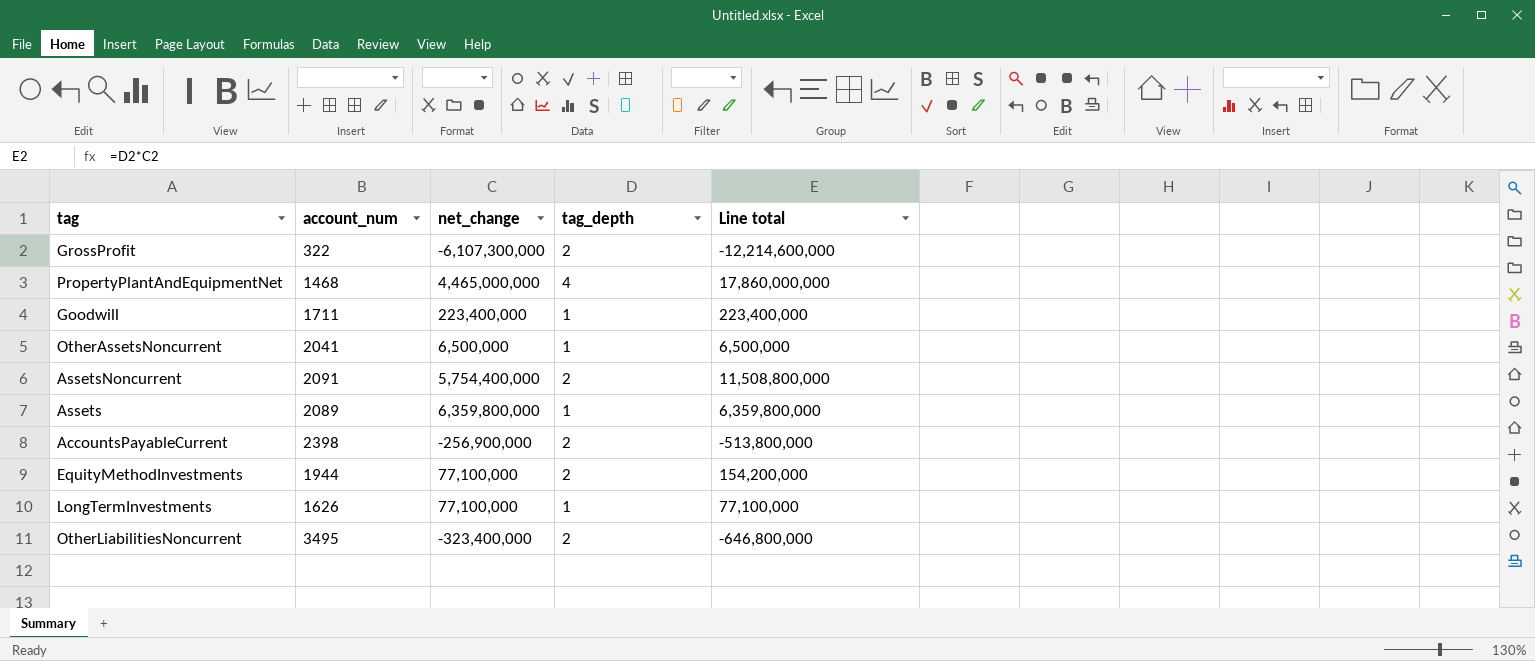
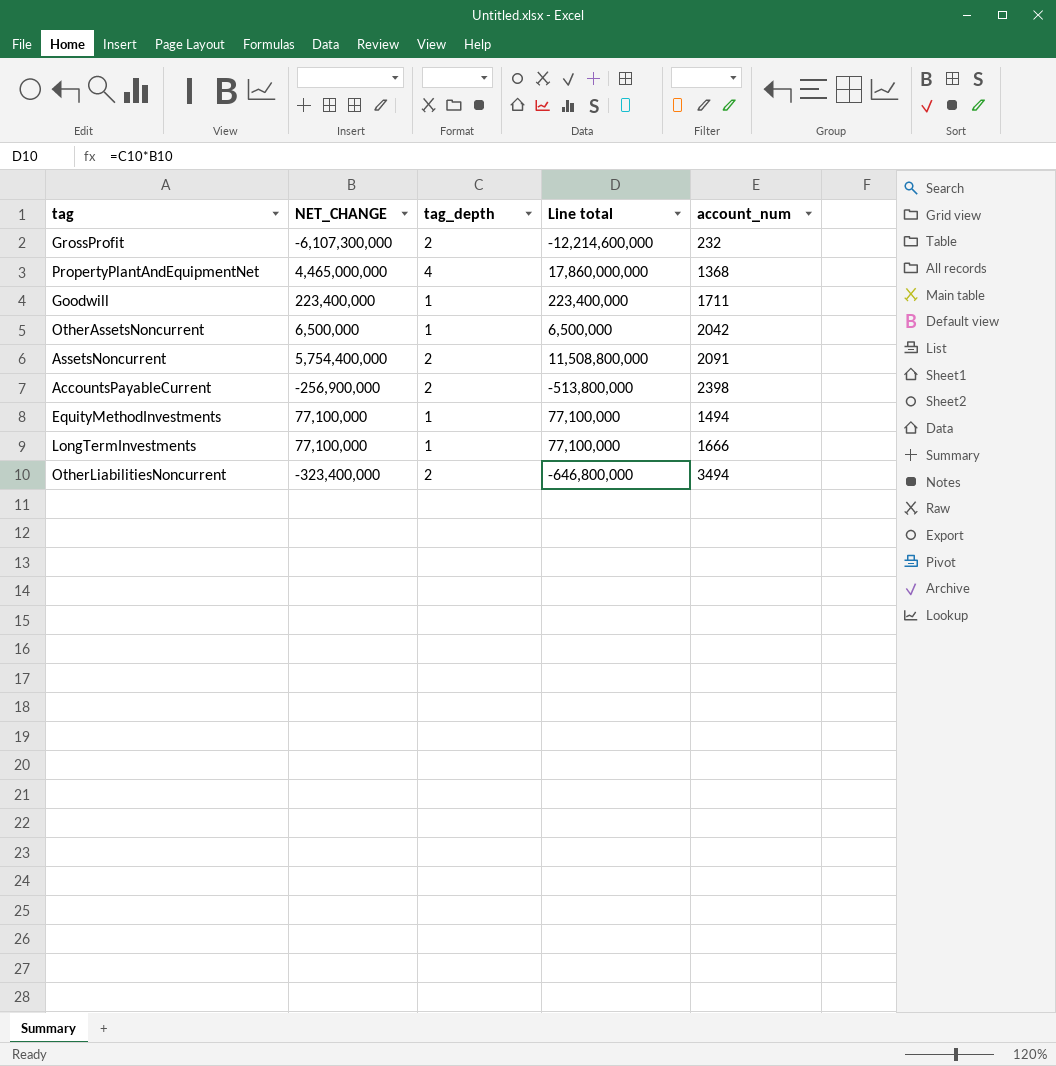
column name: net_change -> NET_CHANGE
column account_num | position: 2 -> 5
row Assets: 2089 | 6,359,800,000 | 1 | 6,359,800,000 -> none
GrossProfit | account_num: 322 -> 232
PropertyPlantAndEquipmentNet | account_num: 1468 -> 1368
OtherAssetsNoncurrent | account_num: 2041 -> 2042
EquityMethodInvestments | tag_depth: 2 -> 1
EquityMethodInvestments | Line total: 154,200,000 -> 77,100,000
EquityMethodInvestments | account_num: 1944 -> 1494
LongTermInvestments | account_num: 1626 -> 1666
OtherLiabilitiesNoncurrent | account_num: 3495 -> 3494

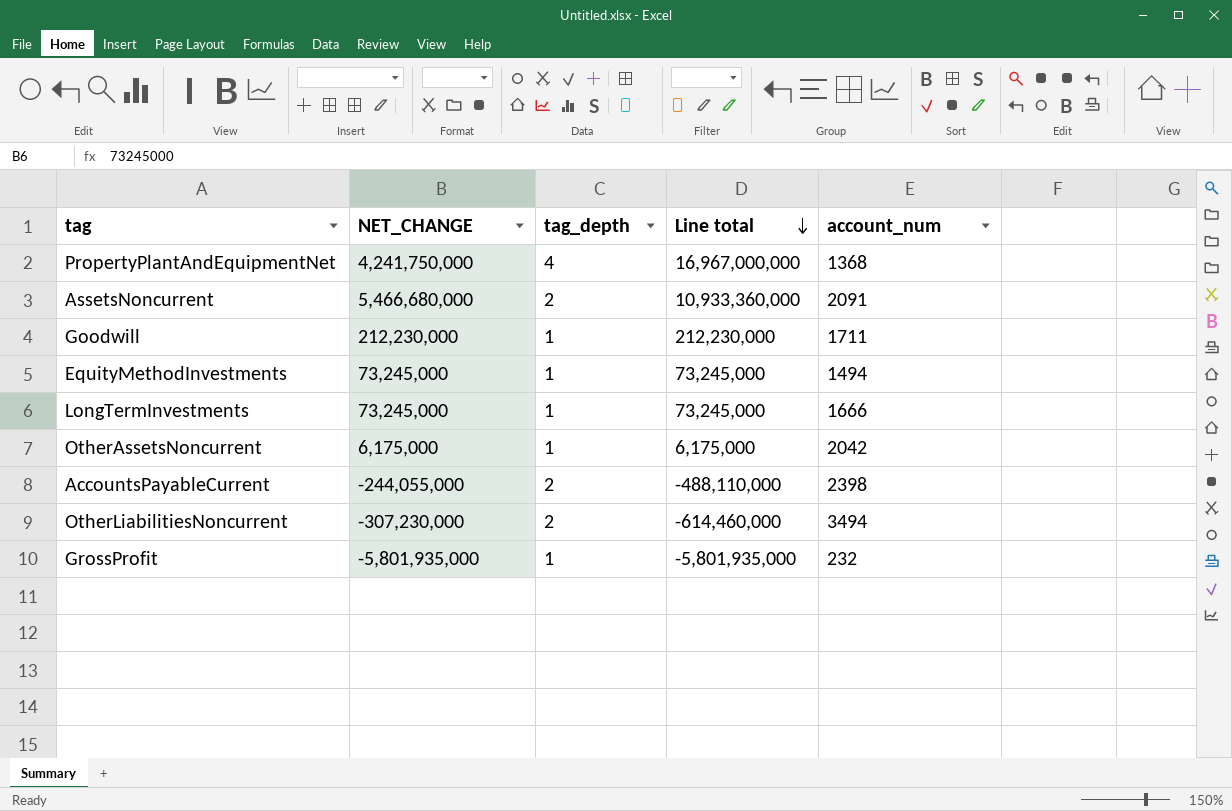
row order: none -> Line total descending
PropertyPlantAndEquipmentNet | NET_CHANGE: 4,465,000,000 -> 4,241,750,000
PropertyPlantAndEquipmentNet | Line total: 17,860,000,000 -> 16,967,000,000
AssetsNoncurrent | NET_CHANGE: 5,754,400,000 -> 5,466,680,000
AssetsNoncurrent | Line total: 11,508,800,000 -> 10,933,360,000
Goodwill | NET_CHANGE: 223,400,000 -> 212,230,000
Goodwill | Line total: 223,400,000 -> 212,230,000
EquityMethodInvestments | NET_CHANGE: 77,100,000 -> 73,245,000
EquityMethodInvestments | Line total: 77,100,000 -> 73,245,000
LongTermInvestments | NET_CHANGE: 77,100,000 -> 73,245,000
LongTermInvestments | Line total: 77,100,000 -> 73,245,000
OtherAssetsNoncurrent | NET_CHANGE: 6,500,000 -> 6,175,000
OtherAssetsNoncurrent | Line total: 6,500,000 -> 6,175,000
AccountsPayableCurrent | NET_CHANGE: -256,900,000 -> -244,055,000
AccountsPayableCurrent | Line total: -513,800,000 -> -488,110,000
OtherLiabilitiesNoncurrent | NET_CHANGE: -323,400,000 -> -307,230,000
OtherLiabilitiesNoncurrent | Line total: -646,800,000 -> -614,460,000
GrossProfit | NET_CHANGE: -6,107,300,000 -> -5,801,935,000
GrossProfit | tag_depth: 2 -> 1
GrossProfit | Line total: -12,214,600,000 -> -5,801,935,000

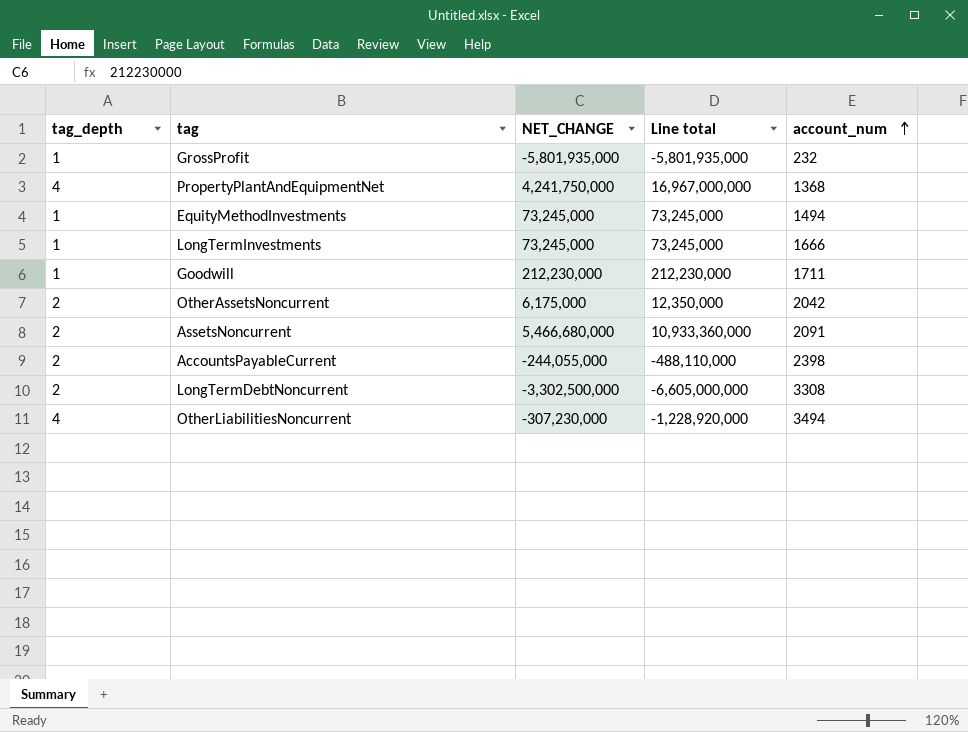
row order: Line total descending -> account_num ascending
column tag_depth | position: 3 -> 1
OtherAssetsNoncurrent | tag_depth: 1 -> 2
OtherAssetsNoncurrent | Line total: 6,175,000 -> 12,350,000
row LongTermDebtNoncurrent: none -> 2 | -3,302,500,000 | -6,605,000,000 | 3308
OtherLiabilitiesNoncurrent | tag_depth: 2 -> 4
OtherLiabilitiesNoncurrent | Line total: -614,460,000 -> -1,228,920,000

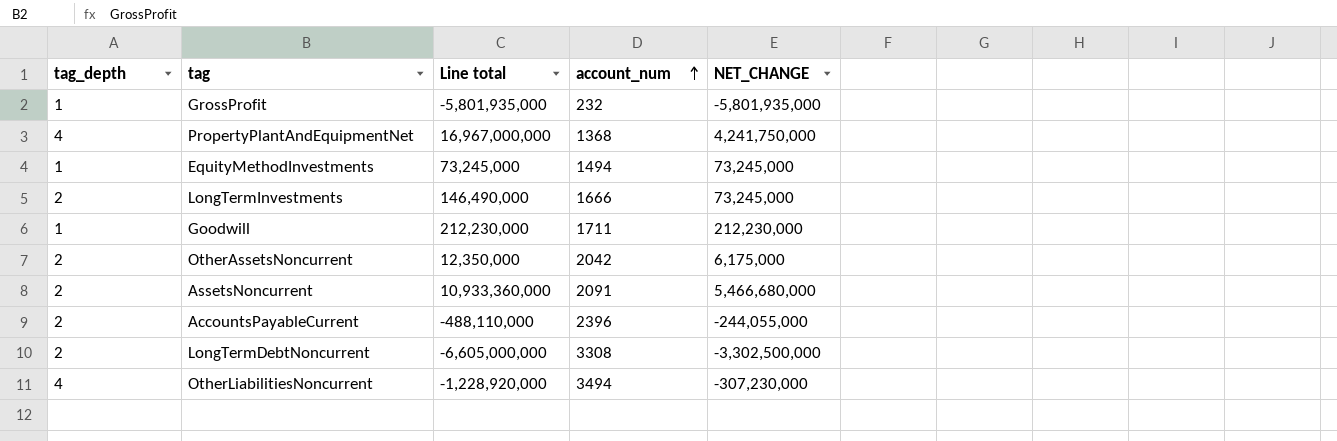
column NET_CHANGE | position: 3 -> 5
LongTermInvestments | tag_depth: 1 -> 2
LongTermInvestments | Line total: 73,245,000 -> 146,490,000
AccountsPayableCurrent | account_num: 2398 -> 2396

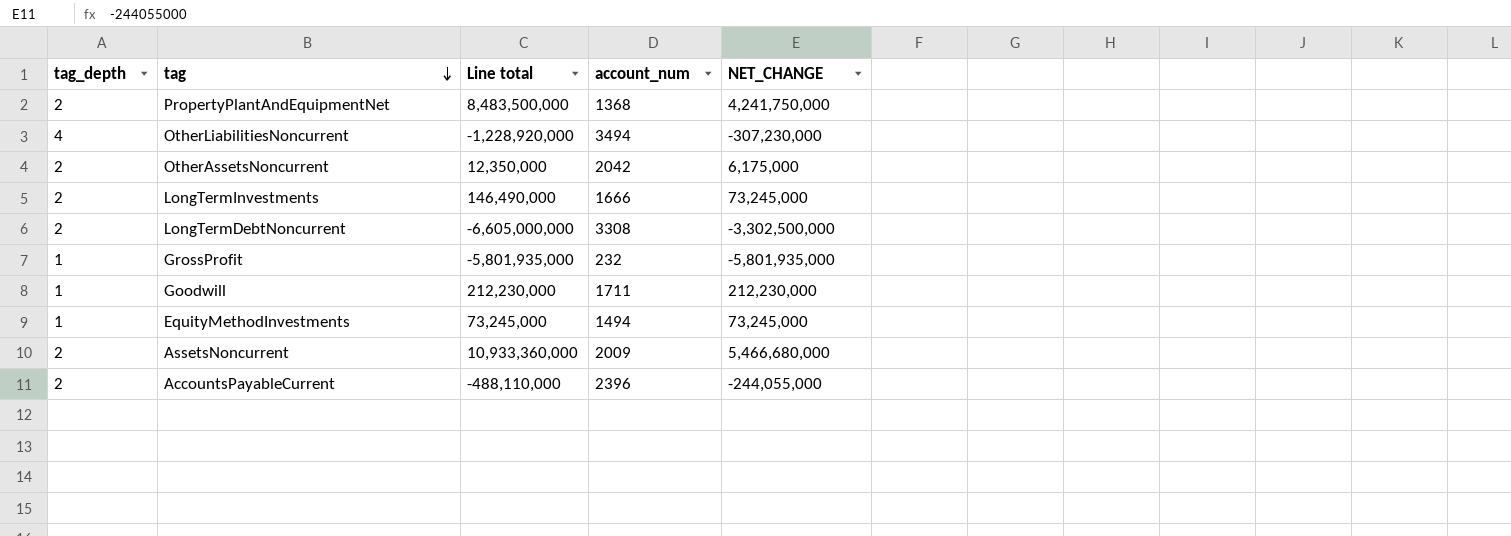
row order: account_num ascending -> tag descending
PropertyPlantAndEquipmentNet | tag_depth: 4 -> 2
PropertyPlantAndEquipmentNet | Line total: 16,967,000,000 -> 8,483,500,000
AssetsNoncurrent | account_num: 2091 -> 2009

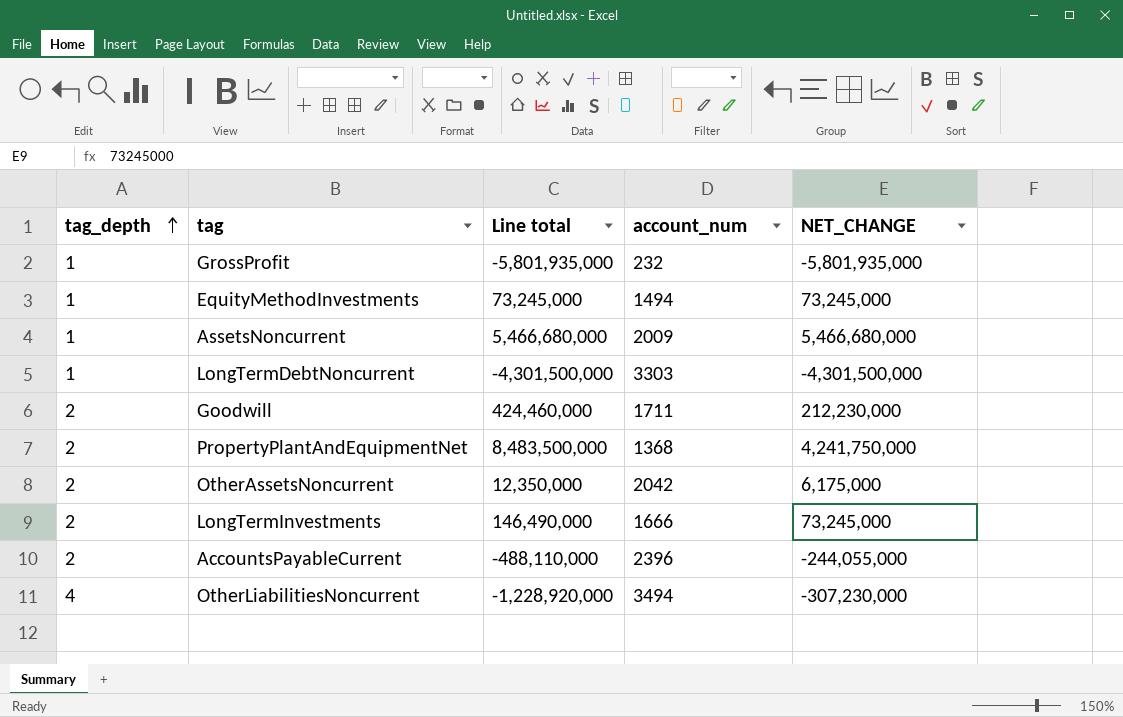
row order: tag descending -> tag_depth ascending
AssetsNoncurrent | tag_depth: 2 -> 1
AssetsNoncurrent | Line total: 10,933,360,000 -> 5,466,680,000
LongTermDebtNoncurrent | tag_depth: 2 -> 1
LongTermDebtNoncurrent | Line total: -6,605,000,000 -> -4,301,500,000
LongTermDebtNoncurrent | account_num: 3308 -> 3303
LongTermDebtNoncurrent | NET_CHANGE: -3,302,500,000 -> -4,301,500,000
Goodwill | tag_depth: 1 -> 2
Goodwill | Line total: 212,230,000 -> 424,460,000

